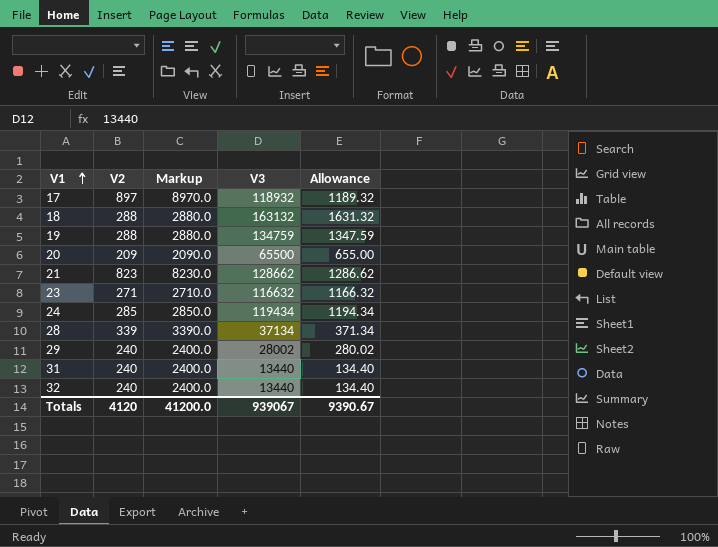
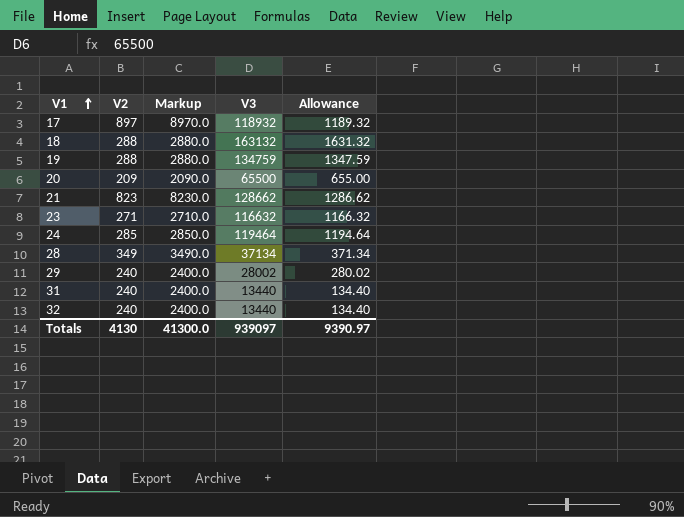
24 | V3: 119434 -> 119464
24 | Allowance: 1194.34 -> 1194.64
28 | V2: 339 -> 349
28 | Markup: 3390.0 -> 3490.0
Totals | V2: 4120 -> 4130
Totals | Markup: 41200.0 -> 41300.0
Totals | V3: 939067 -> 939097
Totals | Allowance: 9390.67 -> 9390.97

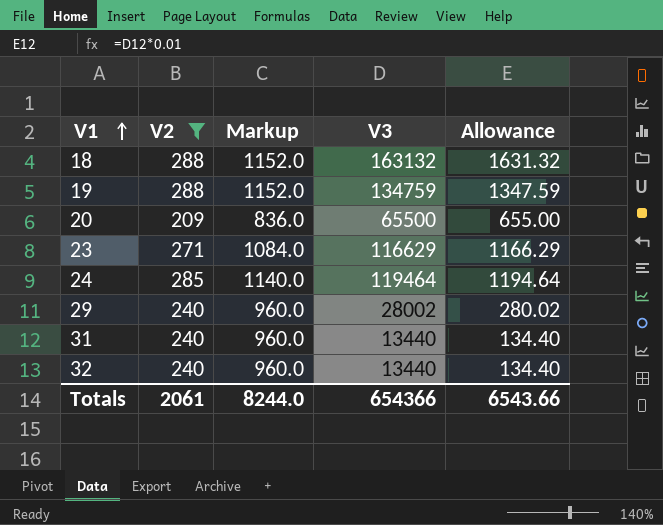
filter: none -> V2 <= 288
column Markup | formula: [V2] * 10 -> [V2] * 4
23 | V3: 116632 -> 116629
23 | Allowance: 1166.32 -> 1166.29
Totals | V2: 4130 -> 2061
Totals | Markup: 41300.0 -> 8244.0
Totals | V3: 939097 -> 654366
Totals | Allowance: 9390.97 -> 6543.66

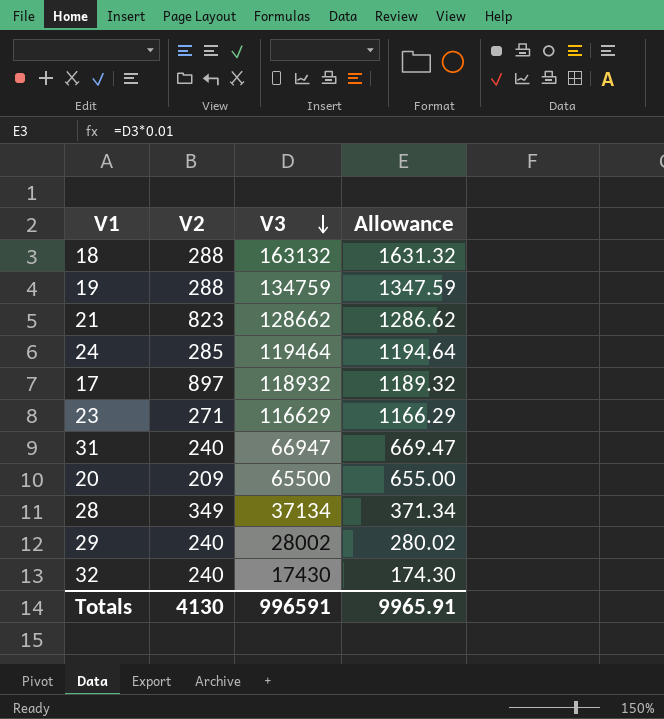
filter: V2 <= 288 -> none
row order: V1 ascending -> V3 descending
column Markup | formula: [V2] * 4 -> none
31 | V3: 13440 -> 66947
31 | Allowance: 134.40 -> 669.47
32 | V3: 13440 -> 17430
32 | Allowance: 134.40 -> 174.30
Totals | V2: 2061 -> 4130
Totals | V3: 654366 -> 996591
Totals | Allowance: 6543.66 -> 9965.91

